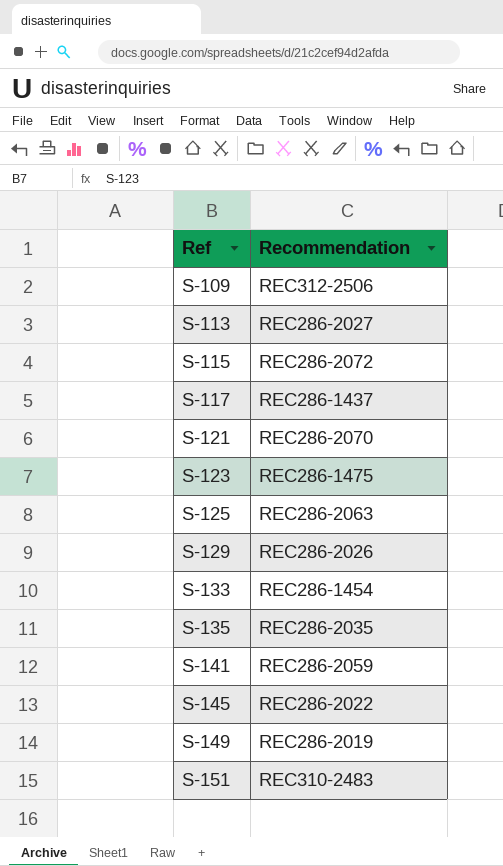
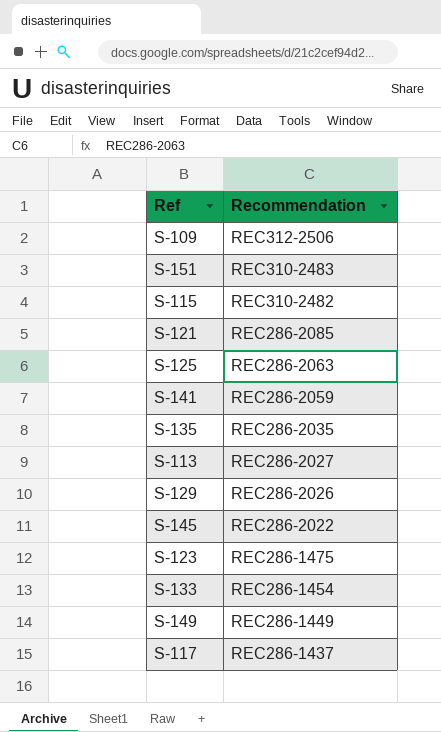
row order: Ref ascending -> Recommendation descending
S-115 | Recommendation: REC286-2072 -> REC310-2482
S-121 | Recommendation: REC286-2070 -> REC286-2085
S-149 | Recommendation: REC286-2019 -> REC286-1449

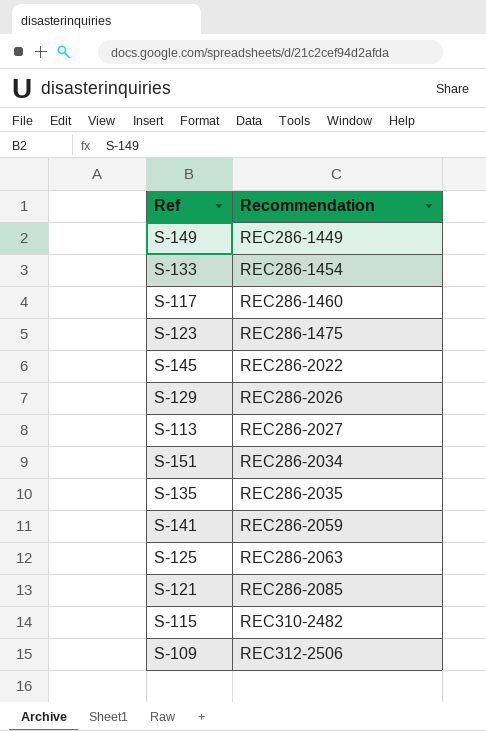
row order: Recommendation descending -> Recommendation ascending
S-117 | Recommendation: REC286-1437 -> REC286-1460
S-151 | Recommendation: REC310-2483 -> REC286-2034

